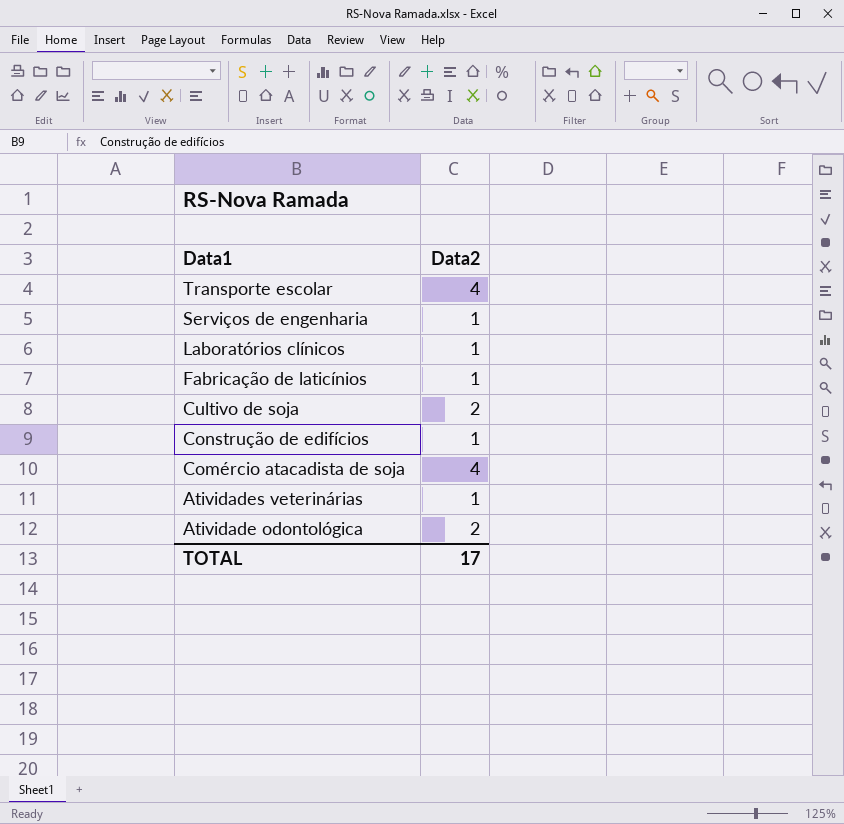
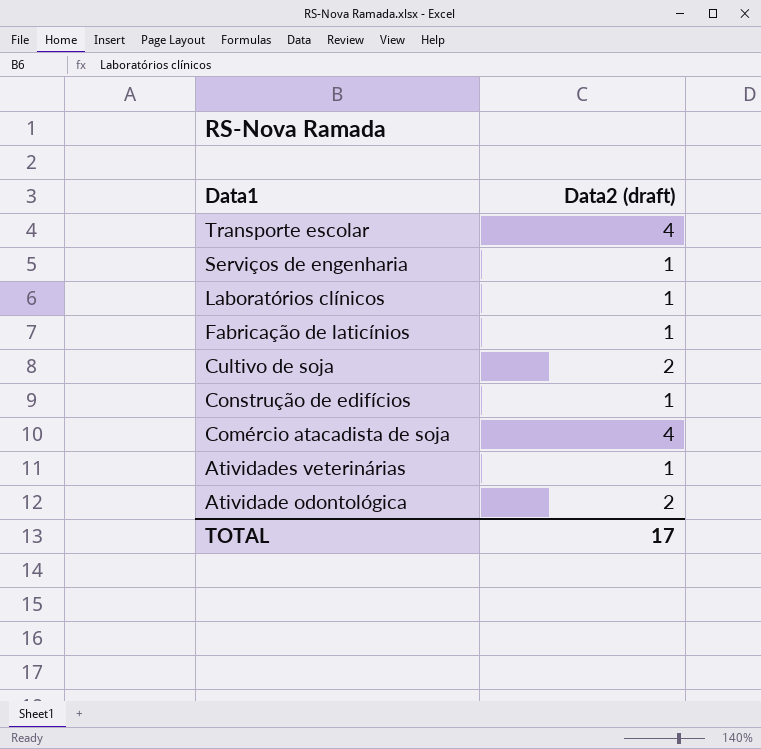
column name: Data2 -> Data2 (draft)

